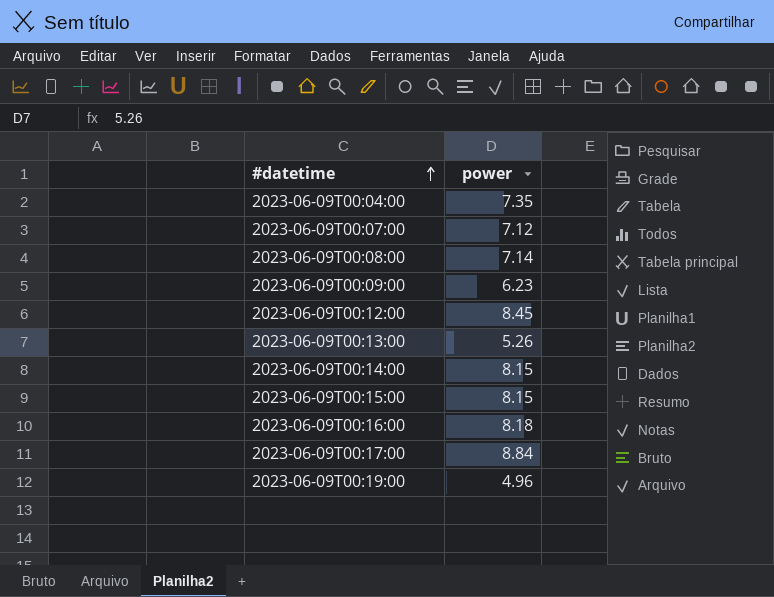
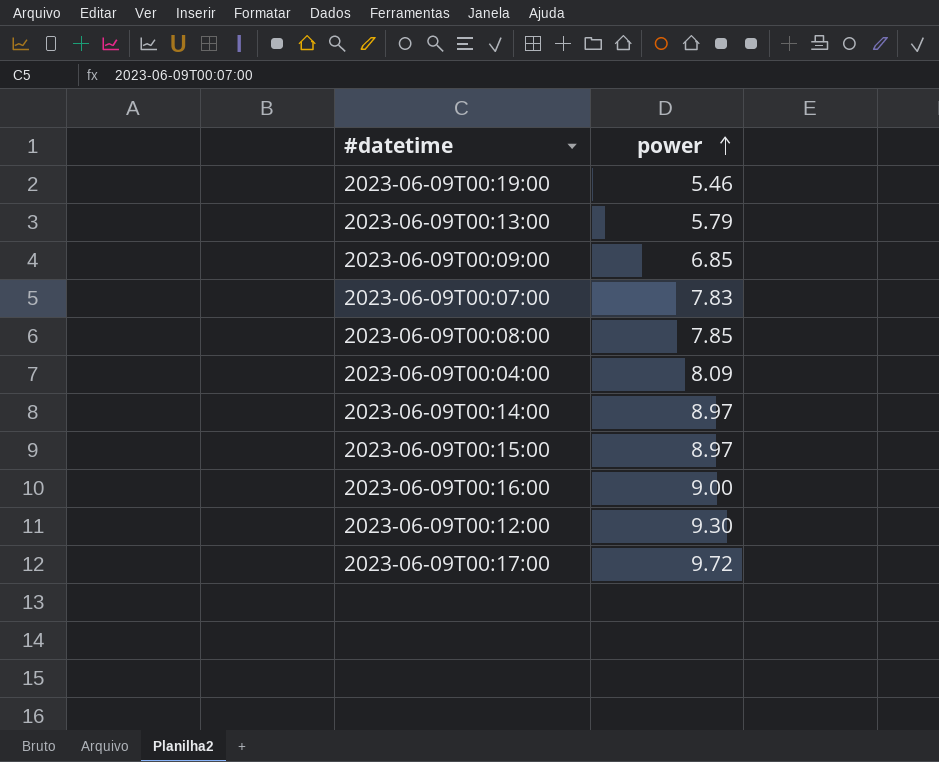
row order: #datetime ascending -> power ascending
2023-06-09T00:19:00 | power: 4.96 -> 5.46
2023-06-09T00:13:00 | power: 5.26 -> 5.79
2023-06-09T00:09:00 | power: 6.23 -> 6.85
2023-06-09T00:07:00 | power: 7.12 -> 7.83
2023-06-09T00:08:00 | power: 7.14 -> 7.85
2023-06-09T00:04:00 | power: 7.35 -> 8.09
2023-06-09T00:14:00 | power: 8.15 -> 8.97
2023-06-09T00:15:00 | power: 8.15 -> 8.97
2023-06-09T00:16:00 | power: 8.18 -> 9.00
2023-06-09T00:12:00 | power: 8.45 -> 9.30
2023-06-09T00:17:00 | power: 8.84 -> 9.72

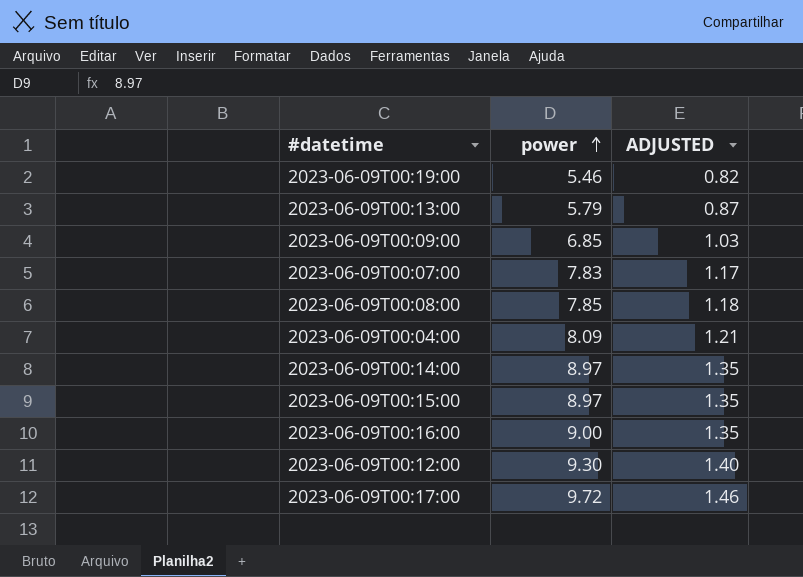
column ADJUSTED | formula: none -> [power] * 0.15

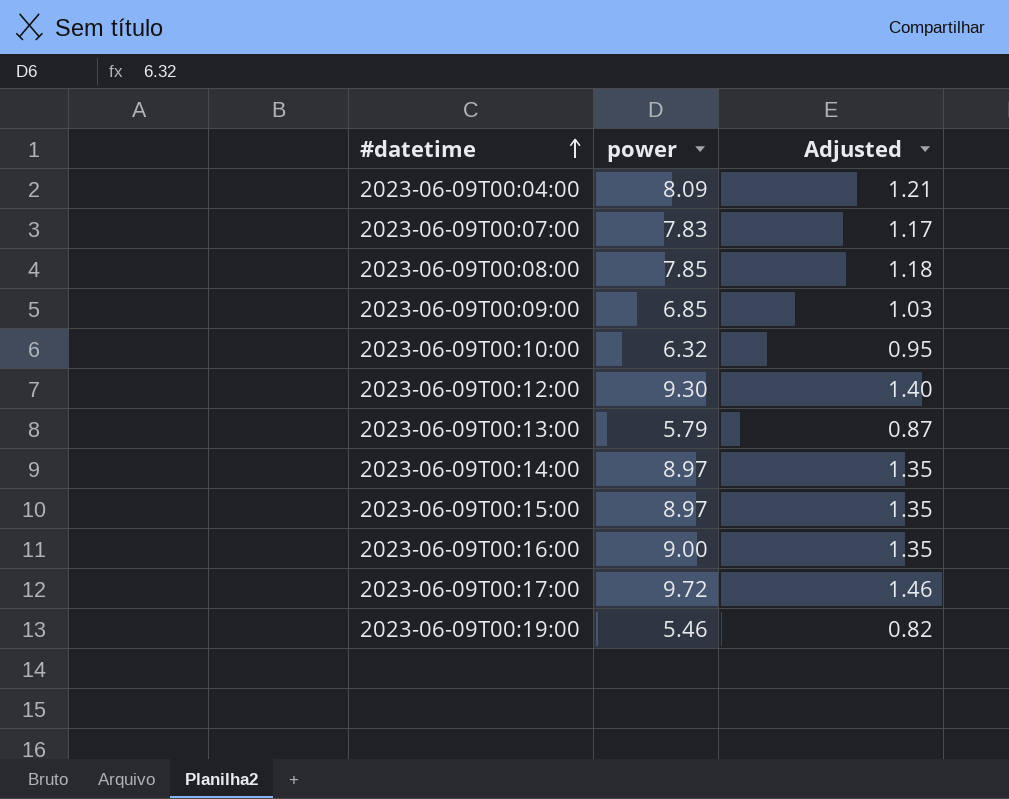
row order: power ascending -> #datetime ascending
column name: ADJUSTED -> Adjusted
row 2023-06-09T00:10:00: none -> 6.32 | 0.95

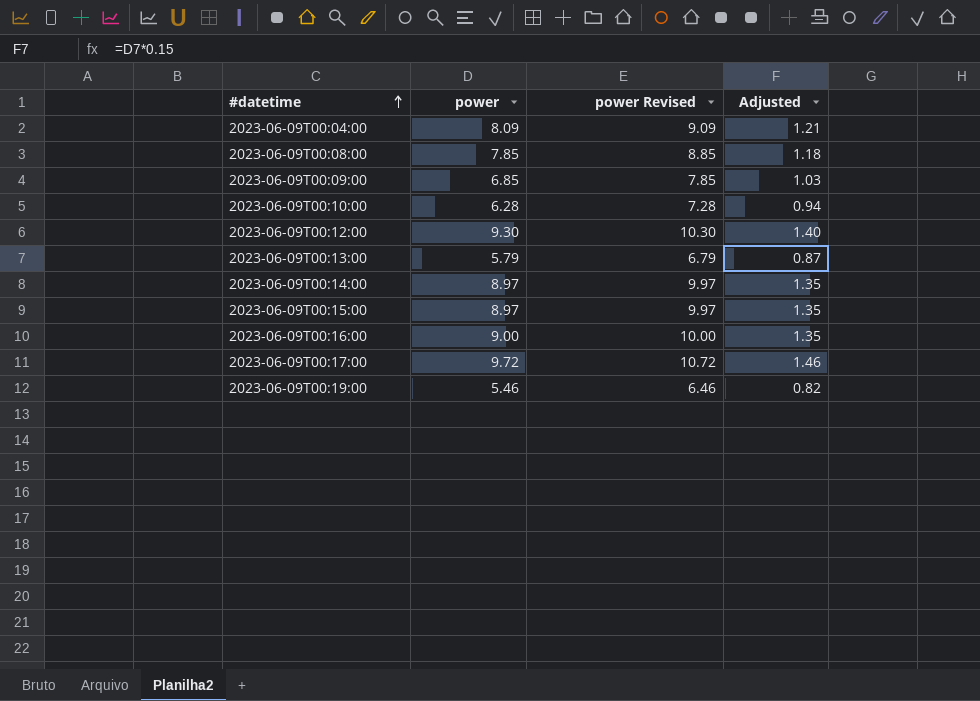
column power Revised | formula: none -> [power] + 1
row 2023-06-09T00:07:00: 7.83 | 1.17 -> none
2023-06-09T00:10:00 | power: 6.32 -> 6.28
2023-06-09T00:10:00 | Adjusted: 0.95 -> 0.94

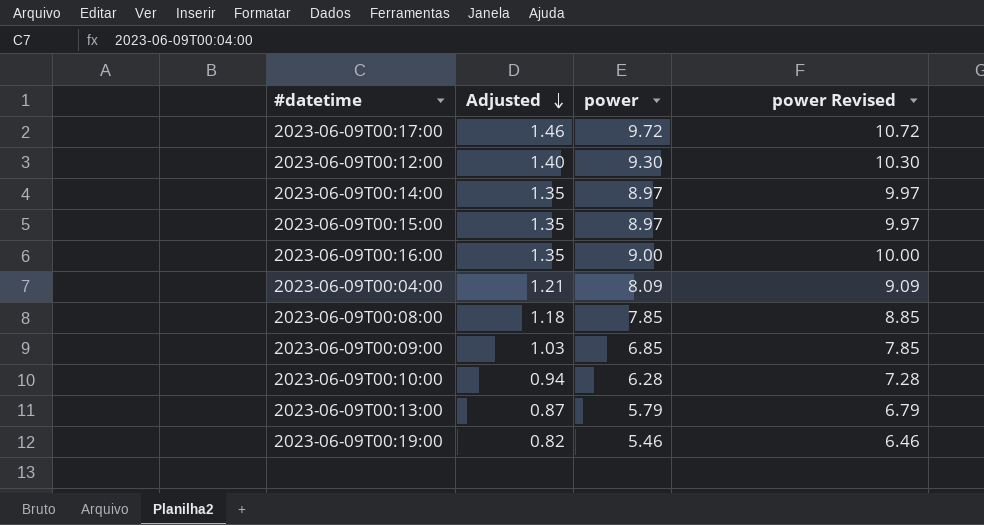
row order: #datetime ascending -> Adjusted descending
column Adjusted | position: 4 -> 2

